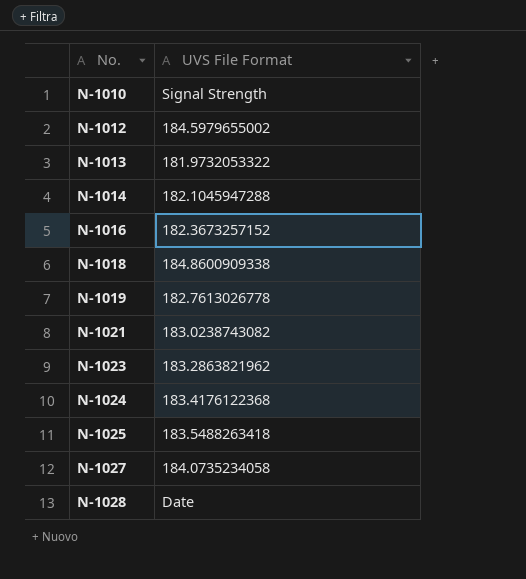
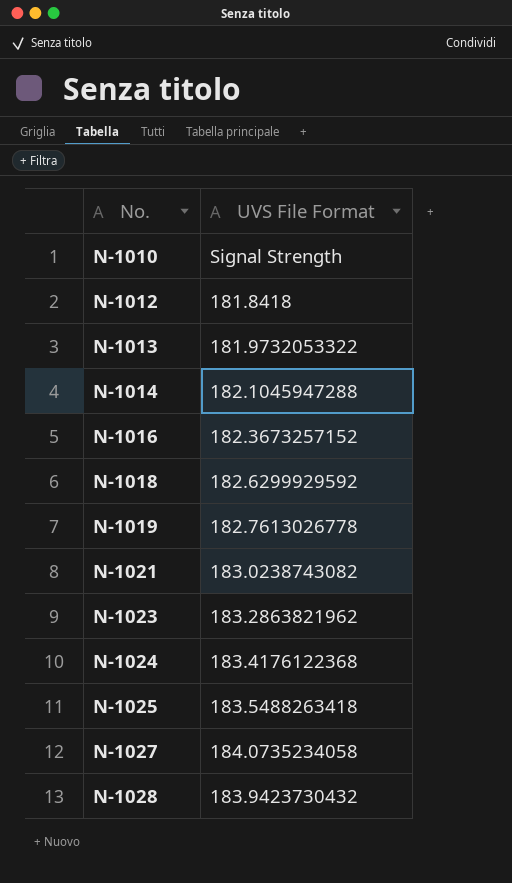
N-1012 | UVS File Format: 184.5979655002 -> 181.8418
N-1018 | UVS File Format: 184.8600909338 -> 182.6299929592
N-1028 | UVS File Format: Date -> 183.9423730432

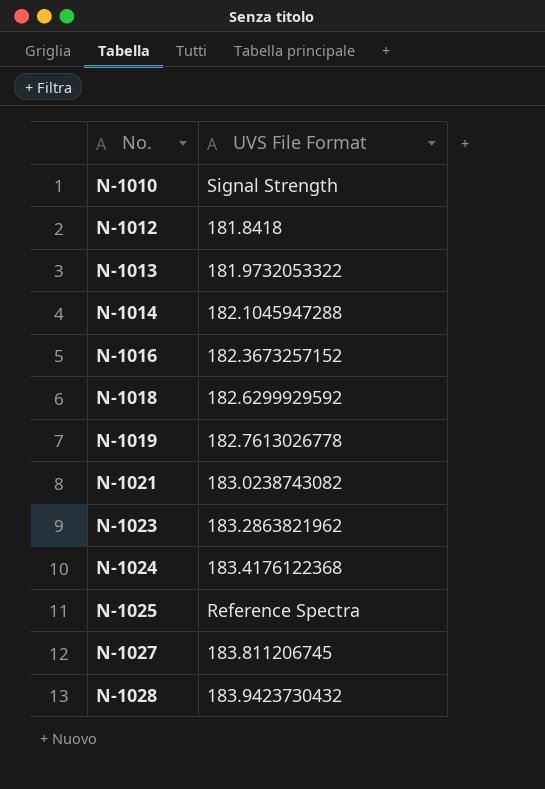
N-1025 | UVS File Format: 183.5488263418 -> Reference Spectra
N-1027 | UVS File Format: 184.0735234058 -> 183.811206745

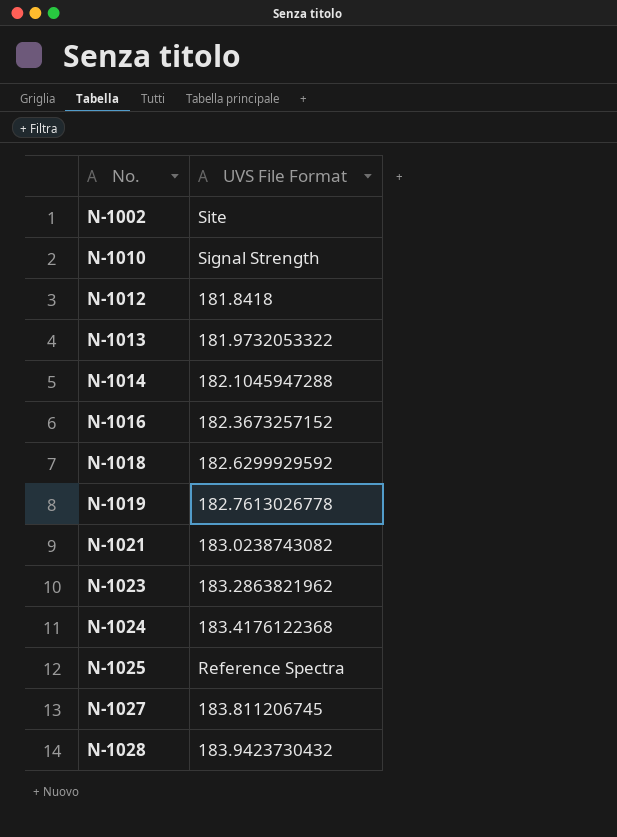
row N-1002: none -> Site

